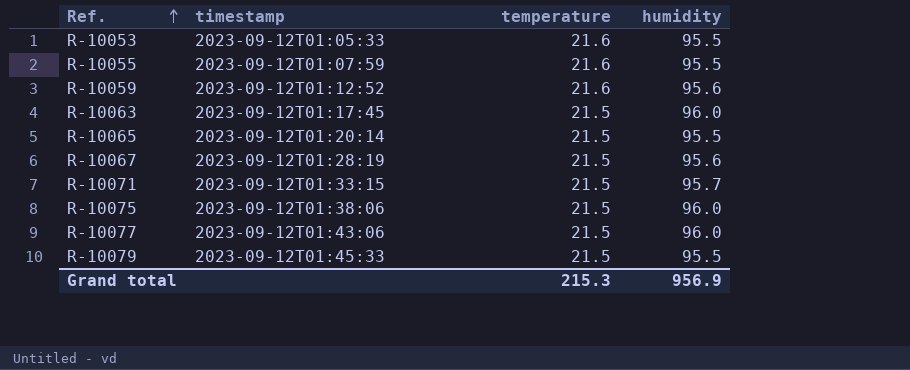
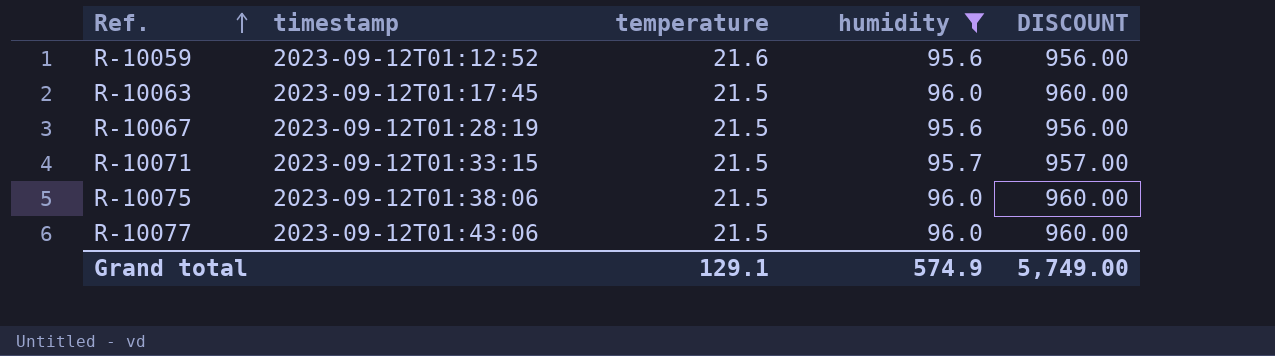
filter: none -> humidity != 95.5
column DISCOUNT | formula: none -> [humidity] * 10
Grand total | temperature: 215.3 -> 129.1
Grand total | humidity: 956.9 -> 574.9

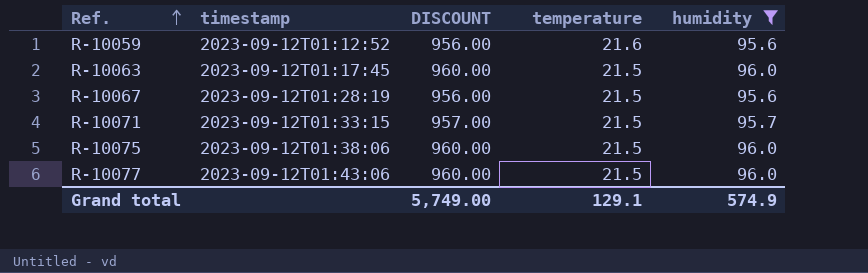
column DISCOUNT | position: 5 -> 3

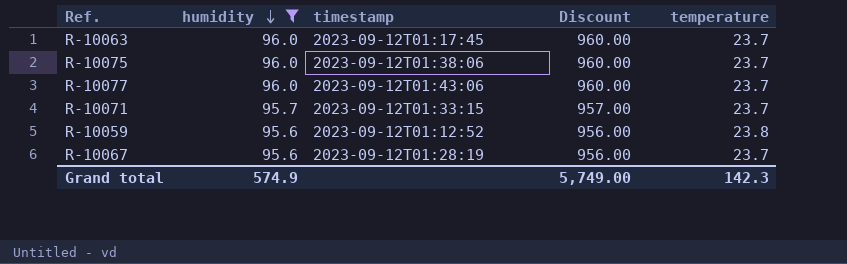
row order: Ref. ascending -> humidity descending
column humidity | position: 5 -> 2
column name: DISCOUNT -> Discount
R-10063 | temperature: 21.5 -> 23.7
R-10075 | temperature: 21.5 -> 23.7
R-10077 | temperature: 21.5 -> 23.7
R-10071 | temperature: 21.5 -> 23.7
R-10059 | temperature: 21.6 -> 23.8
R-10067 | temperature: 21.5 -> 23.7
Grand total | temperature: 129.1 -> 142.3

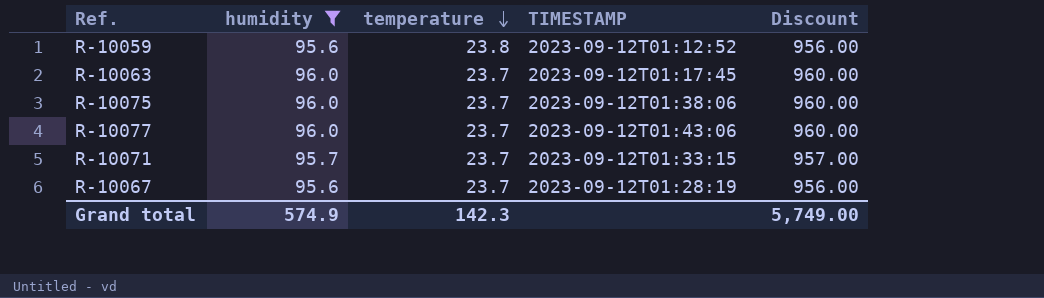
row order: humidity descending -> temperature descending
column temperature | position: 5 -> 3
column name: timestamp -> TIMESTAMP

